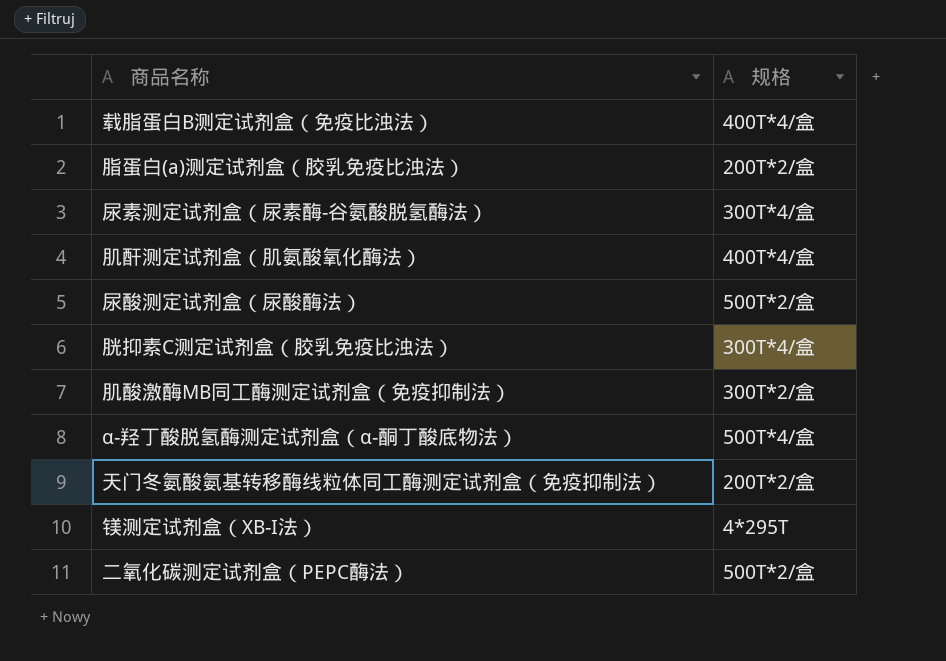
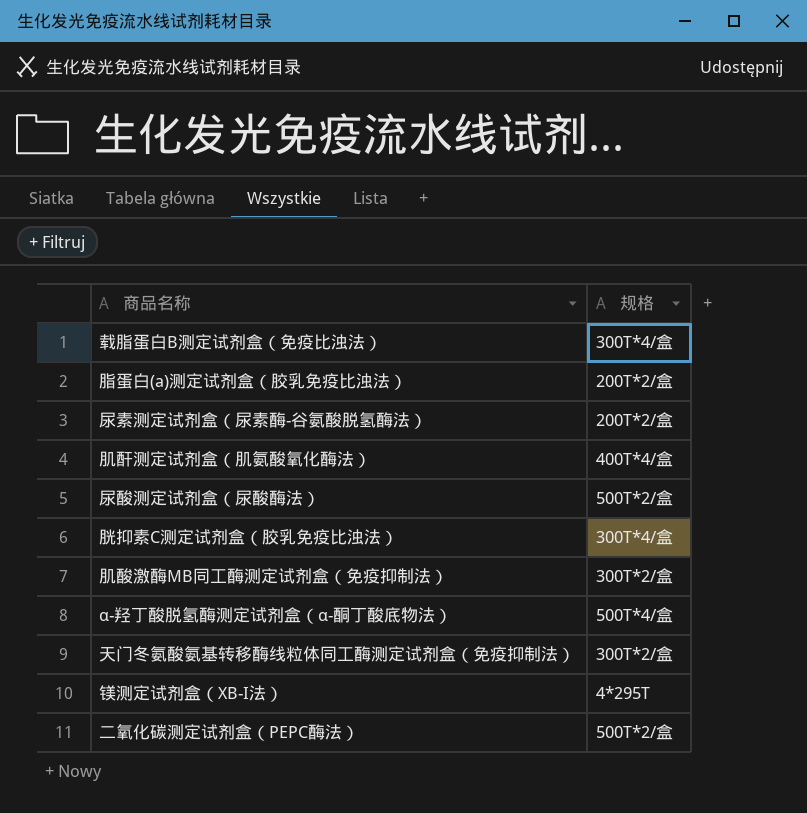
载脂蛋白B测定试剂盒（免疫比浊法） | 规格: 400T*4/盒 -> 300T*4/盒
尿素测定试剂盒（尿素酶-谷氨酸脱氢酶法） | 规格: 300T*4/盒 -> 200T*2/盒
天门冬氨酸氨基转移酶线粒体同工酶测定试剂盒（免疫抑制法） | 规格: 200T*2/盒 -> 300T*2/盒

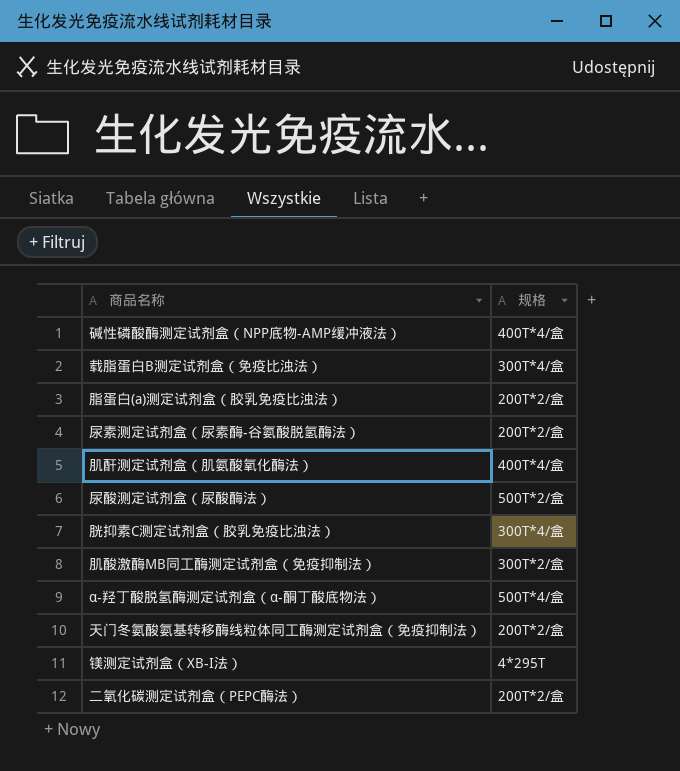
row 碱性磷酸酶测定试剂盒（NPP底物-AMP缓冲液法）: none -> 400T*4/盒
天门冬氨酸氨基转移酶线粒体同工酶测定试剂盒（免疫抑制法） | 规格: 300T*2/盒 -> 200T*2/盒
二氧化碳测定试剂盒（PEPC酶法） | 规格: 500T*2/盒 -> 200T*2/盒

